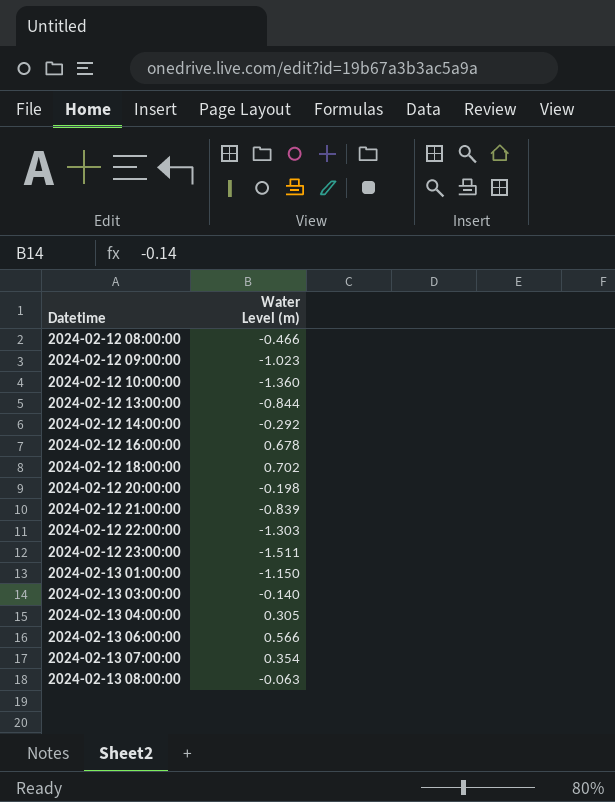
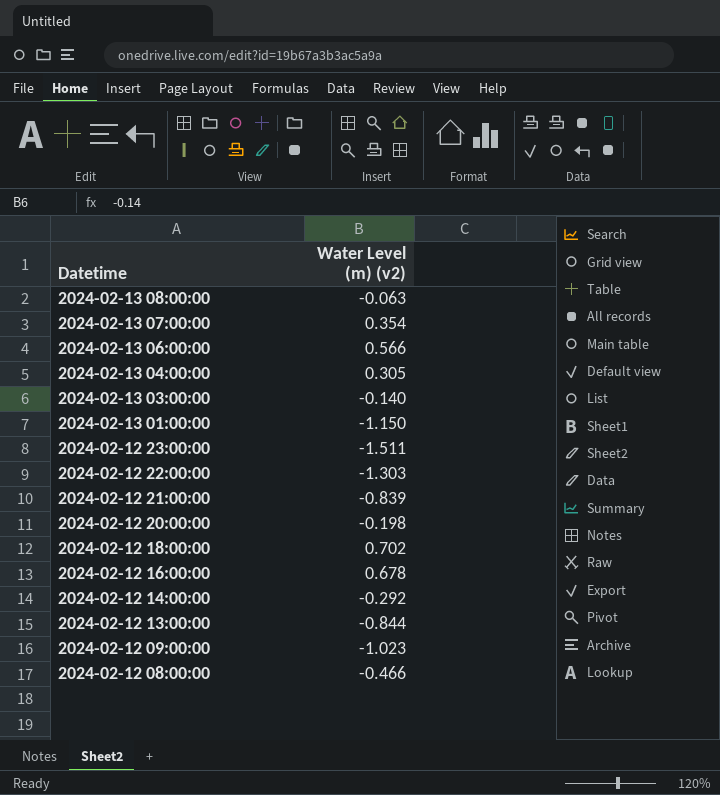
row order: Datetime ascending -> Datetime descending
column name: Water Level (m) -> Water Level (m) (v2)
row 2024-02-12 10:00:00: -1.360 -> none

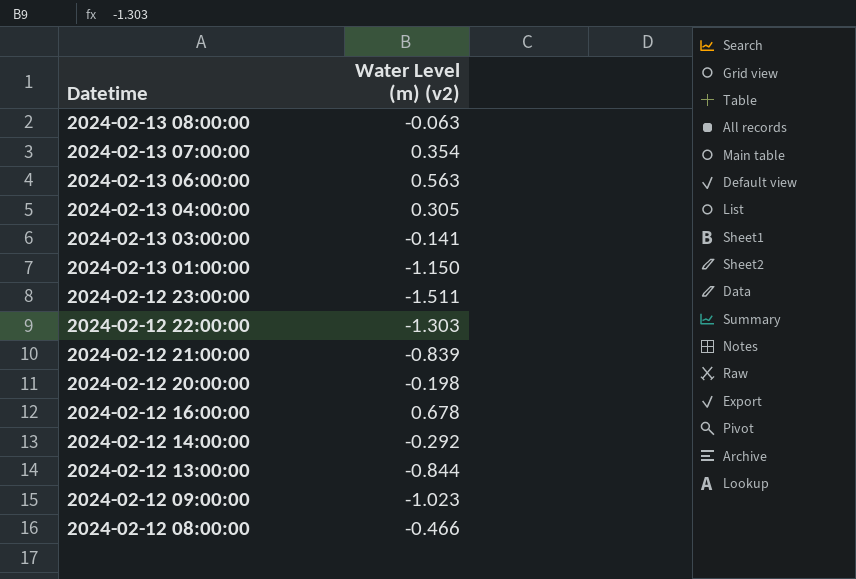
row 2024-02-12 18:00:00: 0.702 -> none
2024-02-13 06:00:00 | Water Level (m) (v2): 0.566 -> 0.563
2024-02-13 03:00:00 | Water Level (m) (v2): -0.140 -> -0.141

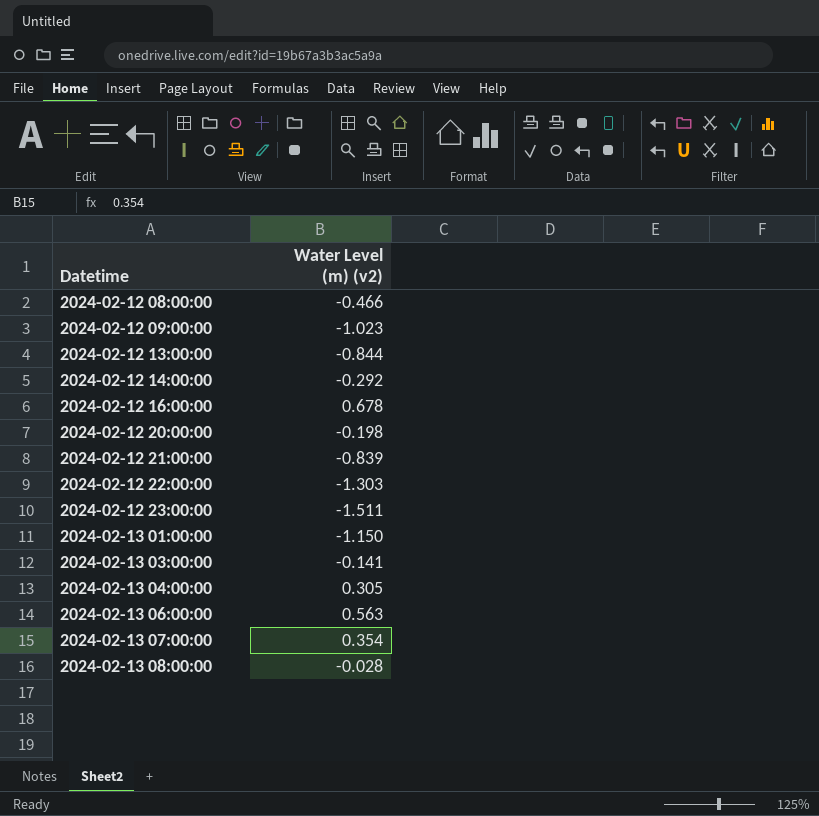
row order: Datetime descending -> Datetime ascending
2024-02-13 08:00:00 | Water Level (m) (v2): -0.063 -> -0.028

